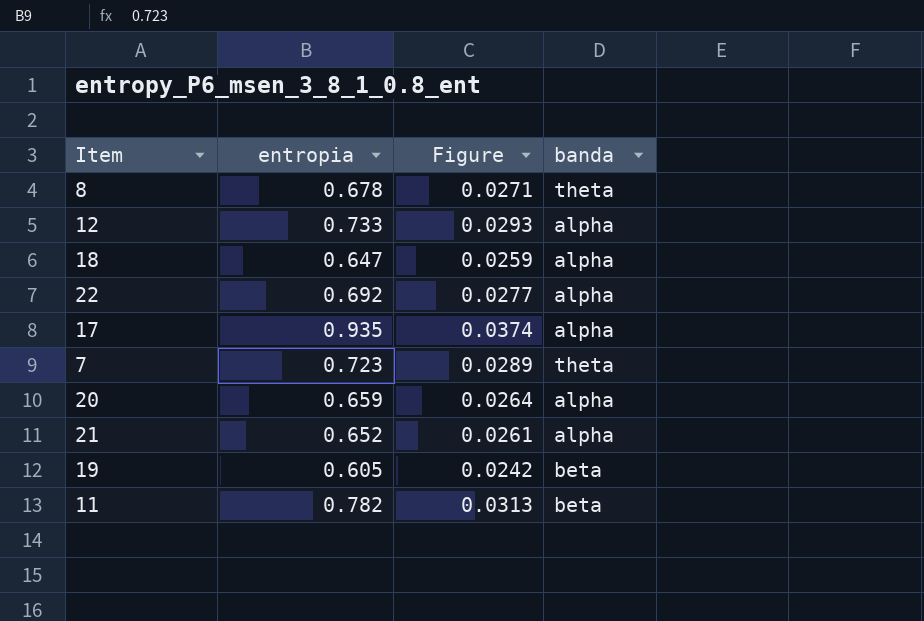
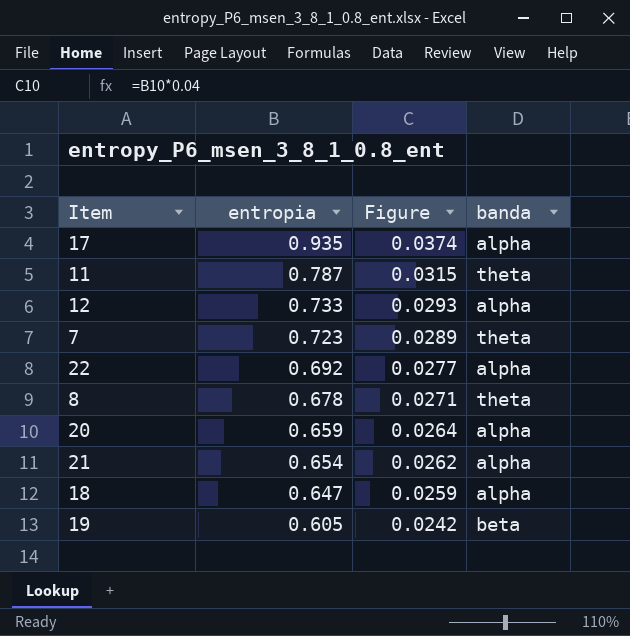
row order: none -> entropia descending
11 | entropia: 0.782 -> 0.787
11 | Figure: 0.0313 -> 0.0315
11 | banda: beta -> theta
21 | entropia: 0.652 -> 0.654
21 | Figure: 0.0261 -> 0.0262

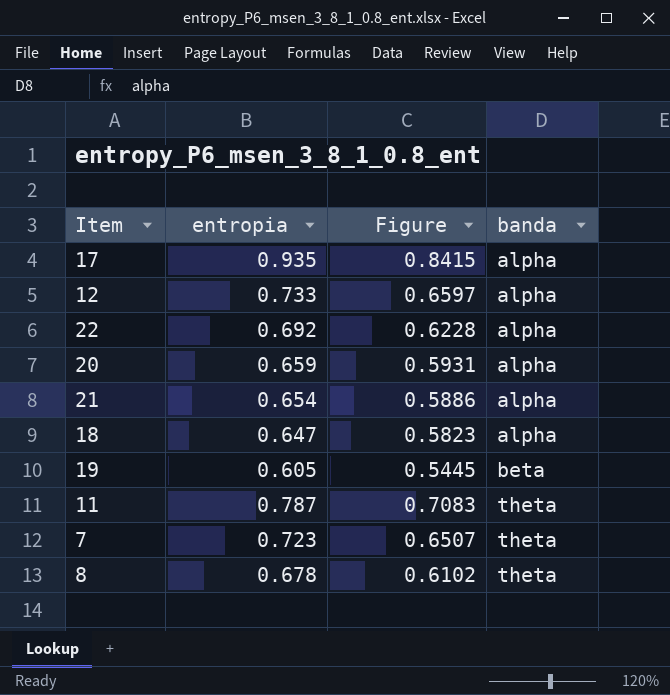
row order: entropia descending -> banda ascending
column Figure | formula: [entropia] * 0.04 -> [entropia] * 0.9

